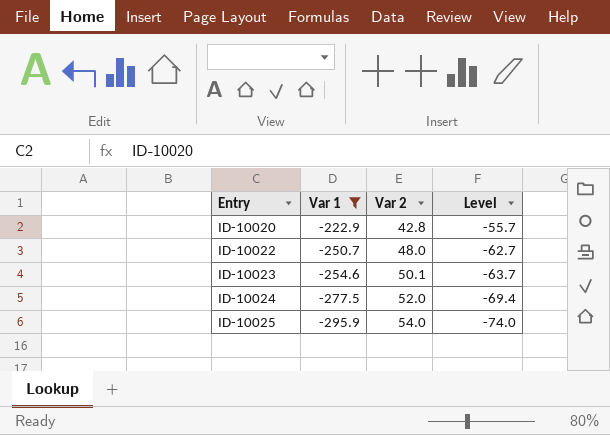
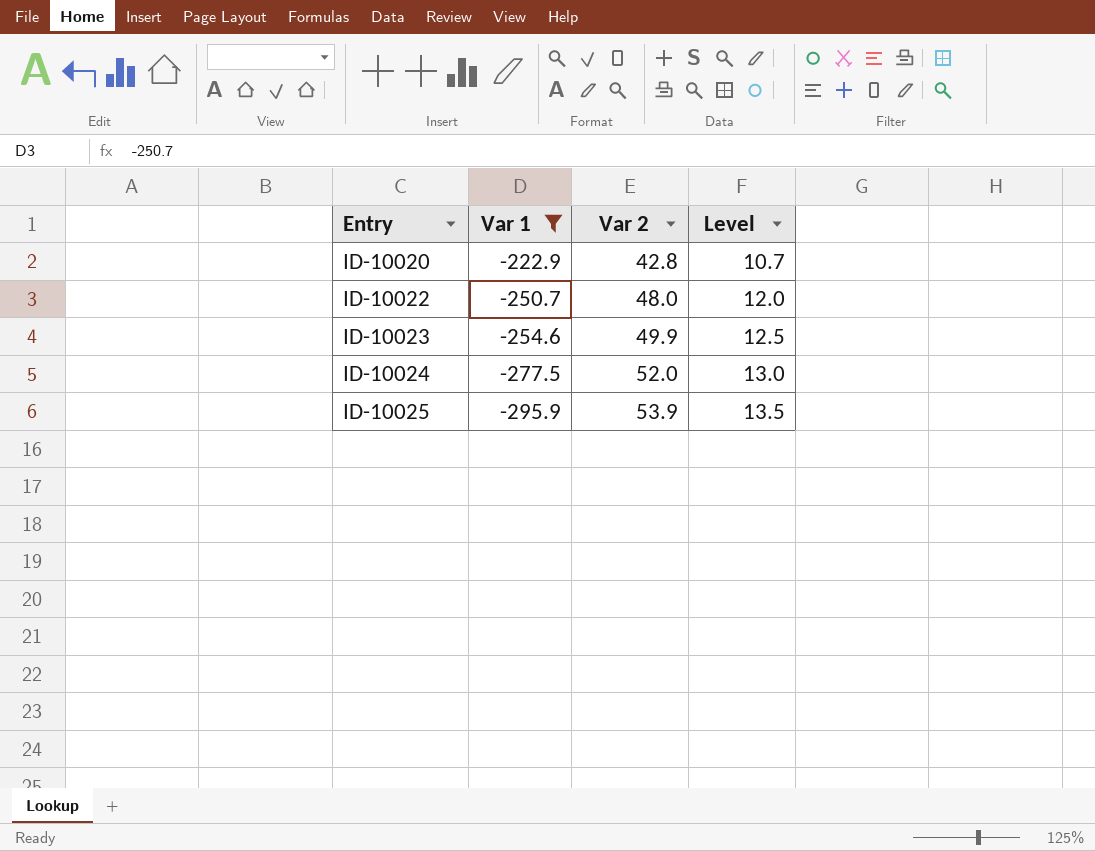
column Level | formula: [Var 1] * 0.25 -> [Var 2] * 0.25
ID-10023 | Var 2: 50.1 -> 49.9
ID-10025 | Var 2: 54.0 -> 53.9

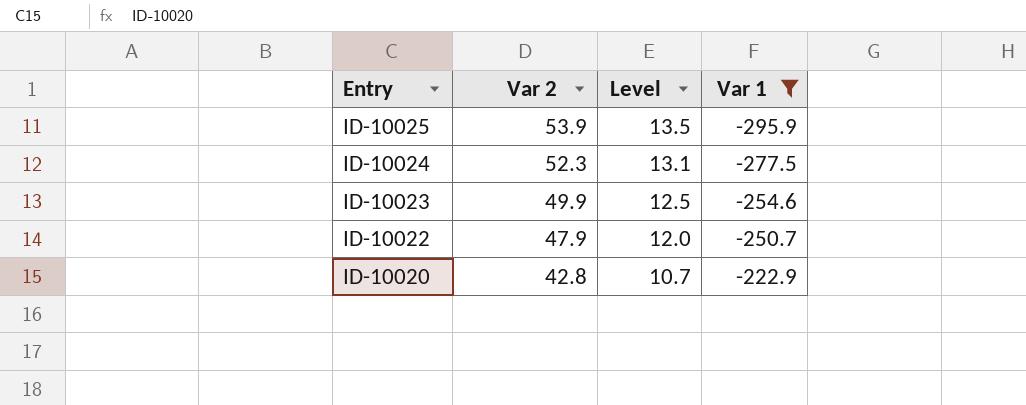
row order: Entry ascending -> Entry descending
column Var 1 | position: 2 -> 4
ID-10024 | Var 2: 52.0 -> 52.3
ID-10024 | Level: 13.0 -> 13.1
ID-10022 | Var 2: 48.0 -> 47.9

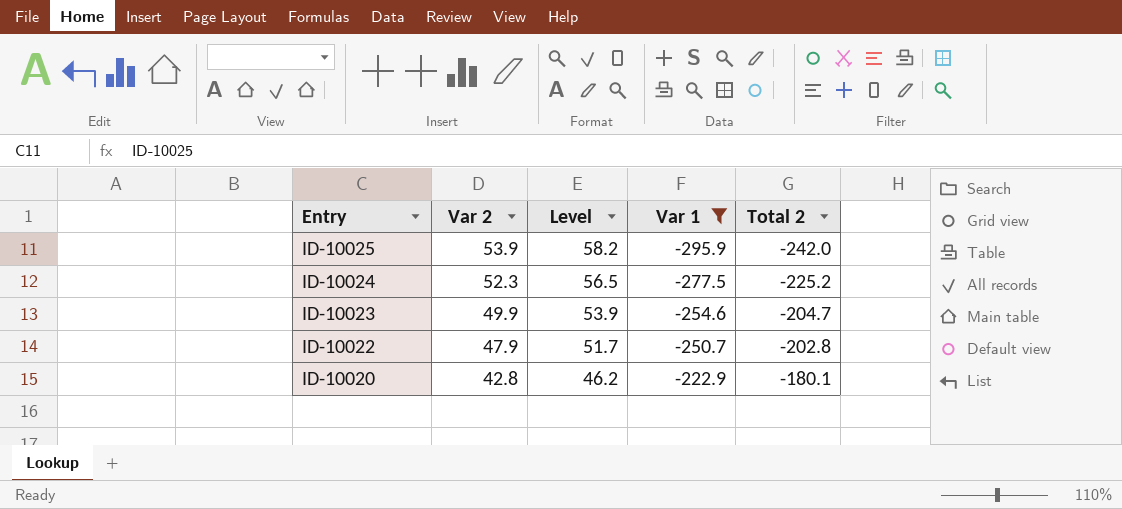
column Level | formula: [Var 2] * 0.25 -> [Var 2] * 1.08
column Total 2 | formula: none -> [Var 2] + [Var 1]

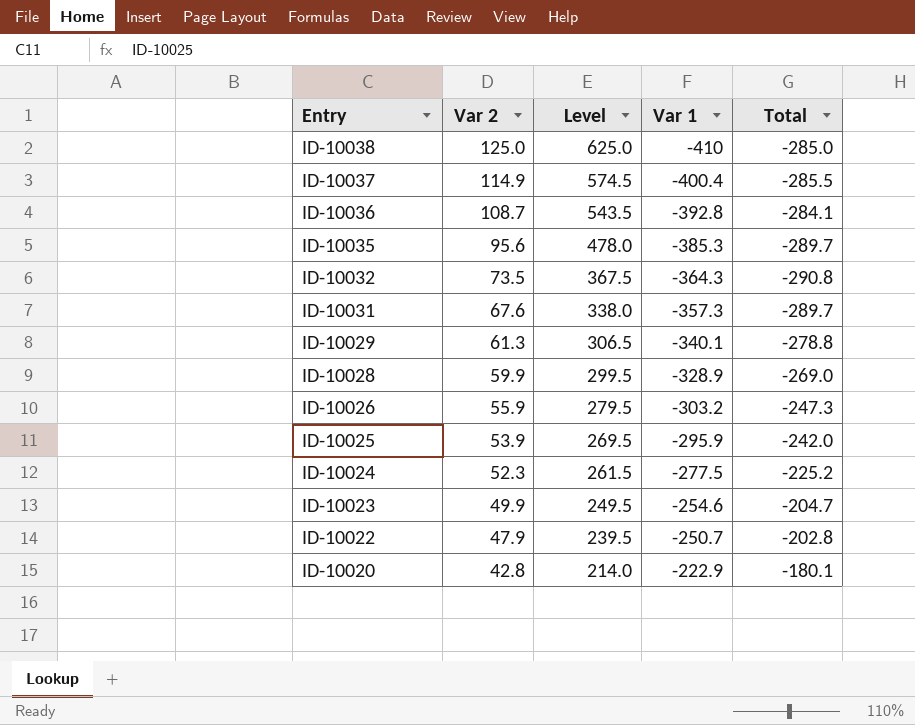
filter: Var 1 >= -295.9 -> none
column Level | formula: [Var 2] * 1.08 -> [Var 2] * 5
column name: Total 2 -> Total

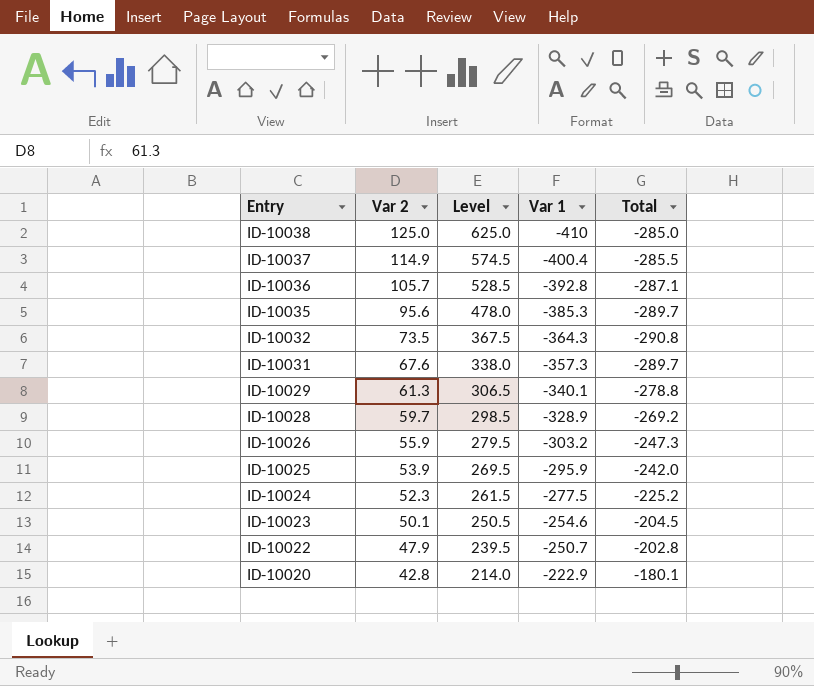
ID-10036 | Var 2: 108.7 -> 105.7
ID-10036 | Level: 543.5 -> 528.5
ID-10036 | Total: -284.1 -> -287.1
ID-10028 | Var 2: 59.9 -> 59.7
ID-10028 | Level: 299.5 -> 298.5
ID-10028 | Total: -269.0 -> -269.2
ID-10023 | Var 2: 49.9 -> 50.1
ID-10023 | Level: 249.5 -> 250.5
ID-10023 | Total: -204.7 -> -204.5

